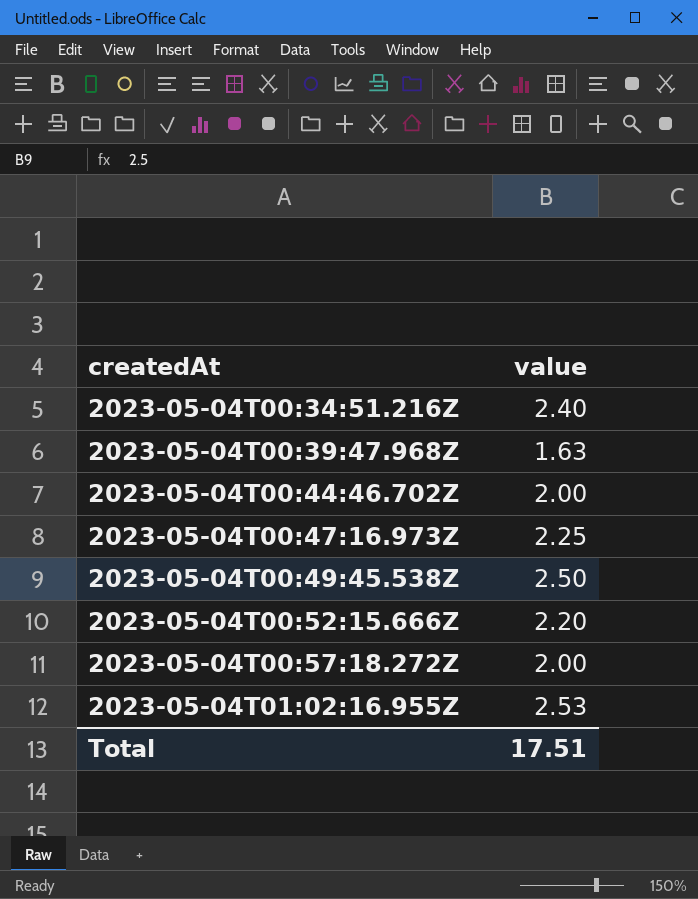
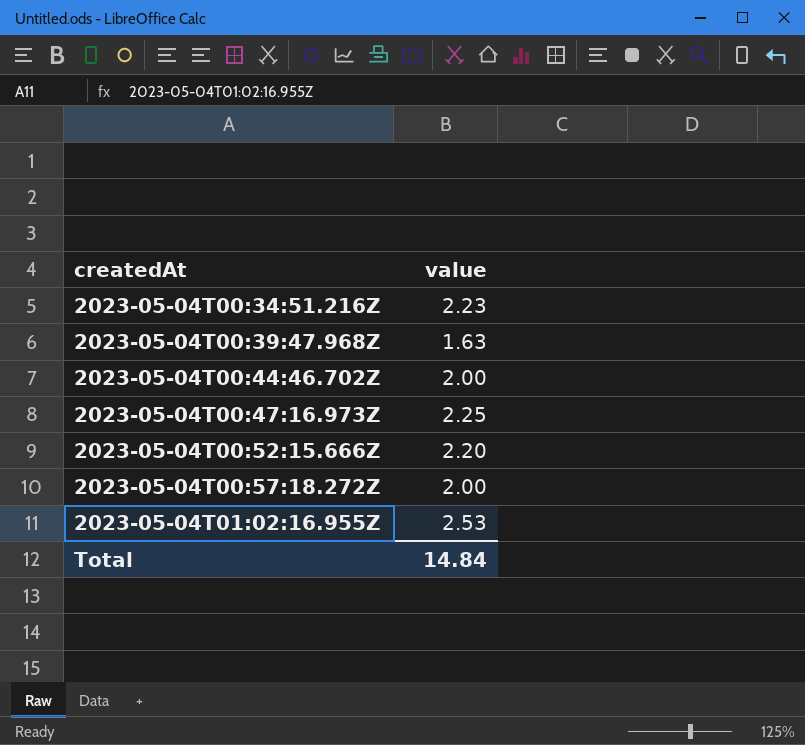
row 2023-05-04T00:49:45.538Z: 2.50 -> none
2023-05-04T00:34:51.216Z | value: 2.40 -> 2.23
Total | value: 17.51 -> 14.84

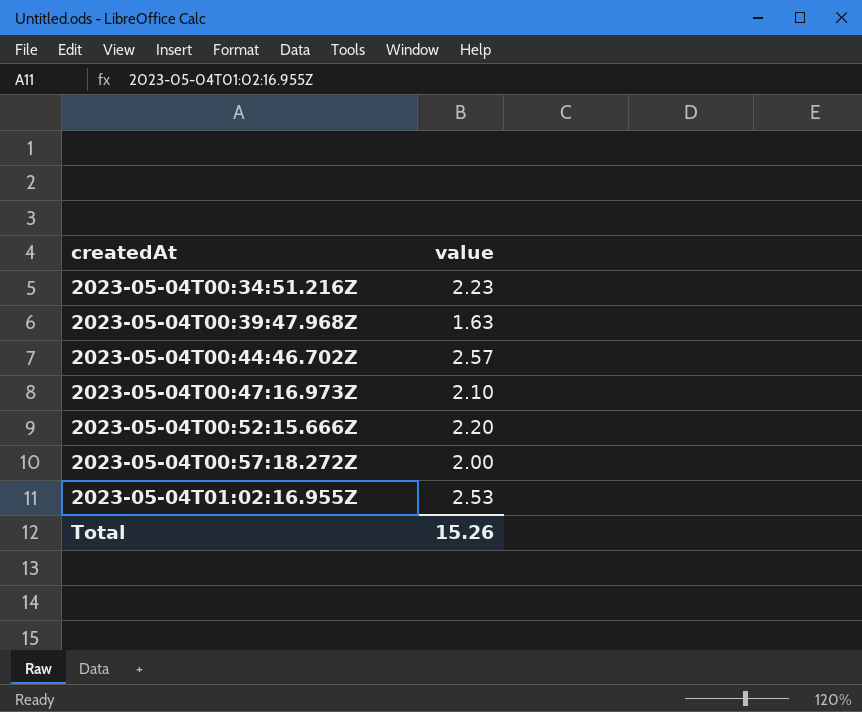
2023-05-04T00:44:46.702Z | value: 2.00 -> 2.57
2023-05-04T00:47:16.973Z | value: 2.25 -> 2.10
Total | value: 14.84 -> 15.26

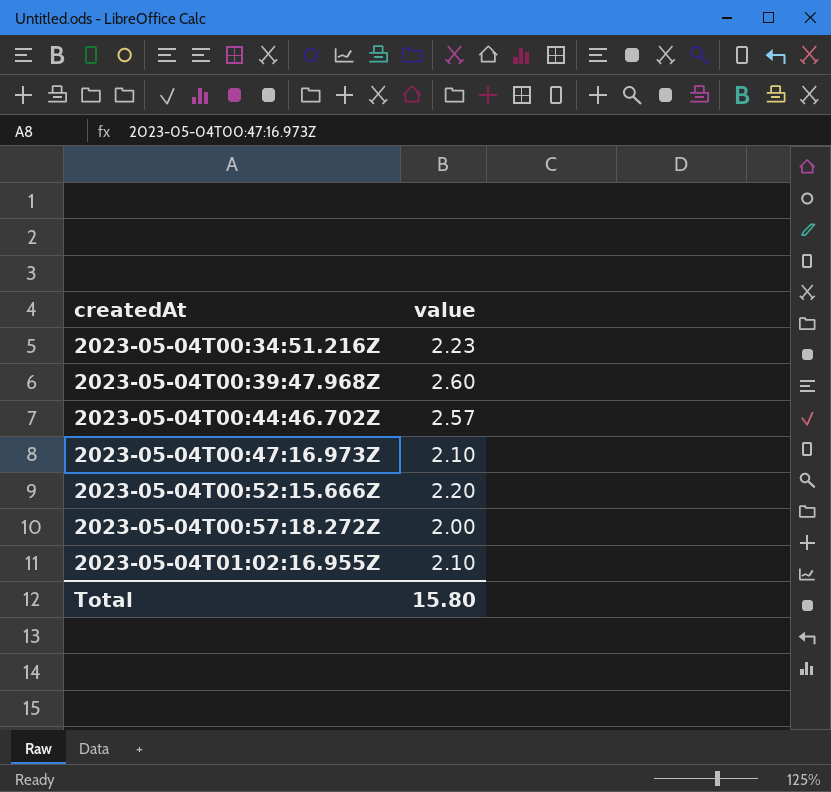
2023-05-04T00:39:47.968Z | value: 1.63 -> 2.60
2023-05-04T01:02:16.955Z | value: 2.53 -> 2.10
Total | value: 15.26 -> 15.80

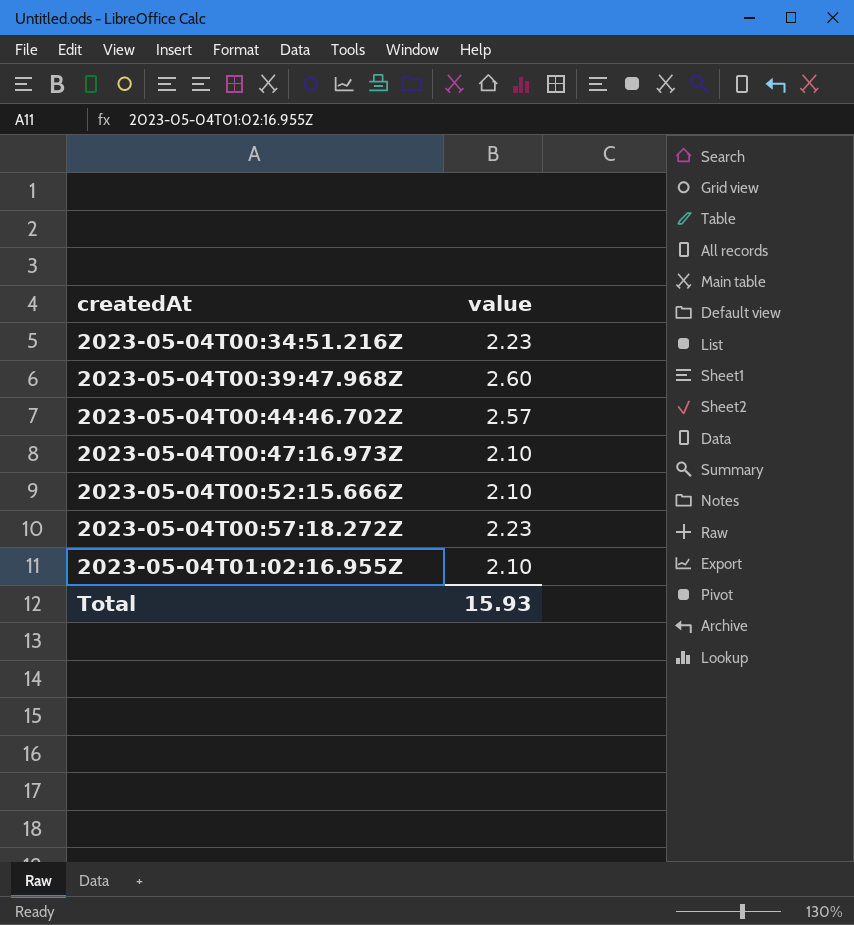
2023-05-04T00:52:15.666Z | value: 2.20 -> 2.10
2023-05-04T00:57:18.272Z | value: 2.00 -> 2.23
Total | value: 15.80 -> 15.93

